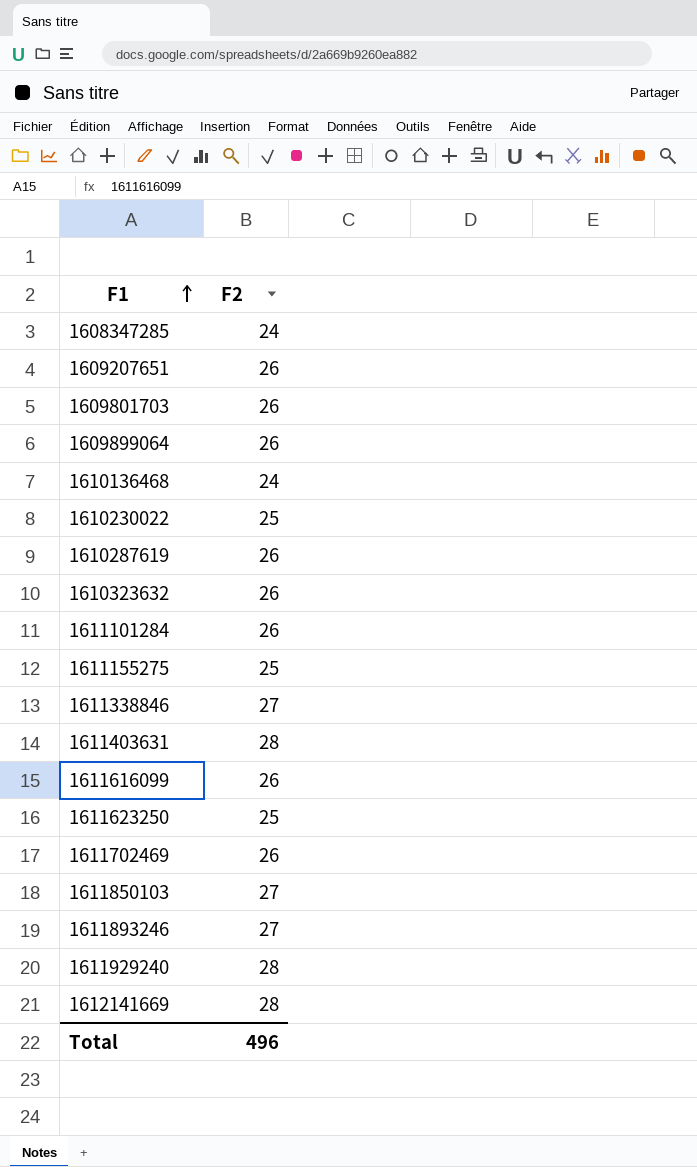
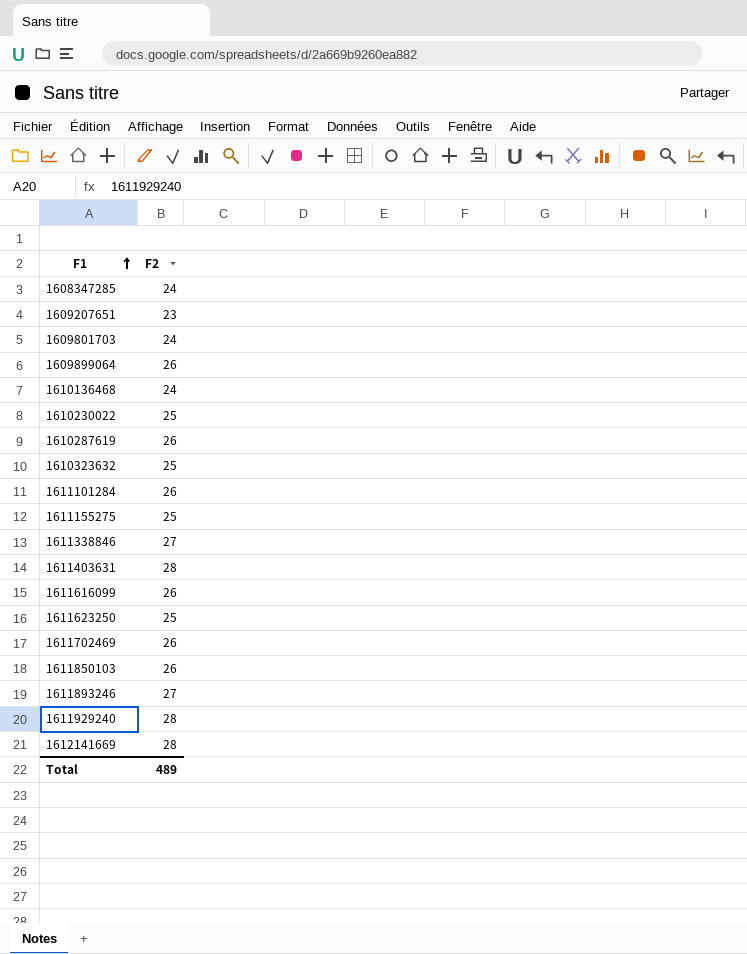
1609207651 | F2: 26 -> 23
1609801703 | F2: 26 -> 24
1610323632 | F2: 26 -> 25
1611850103 | F2: 27 -> 26
Total | F2: 496 -> 489

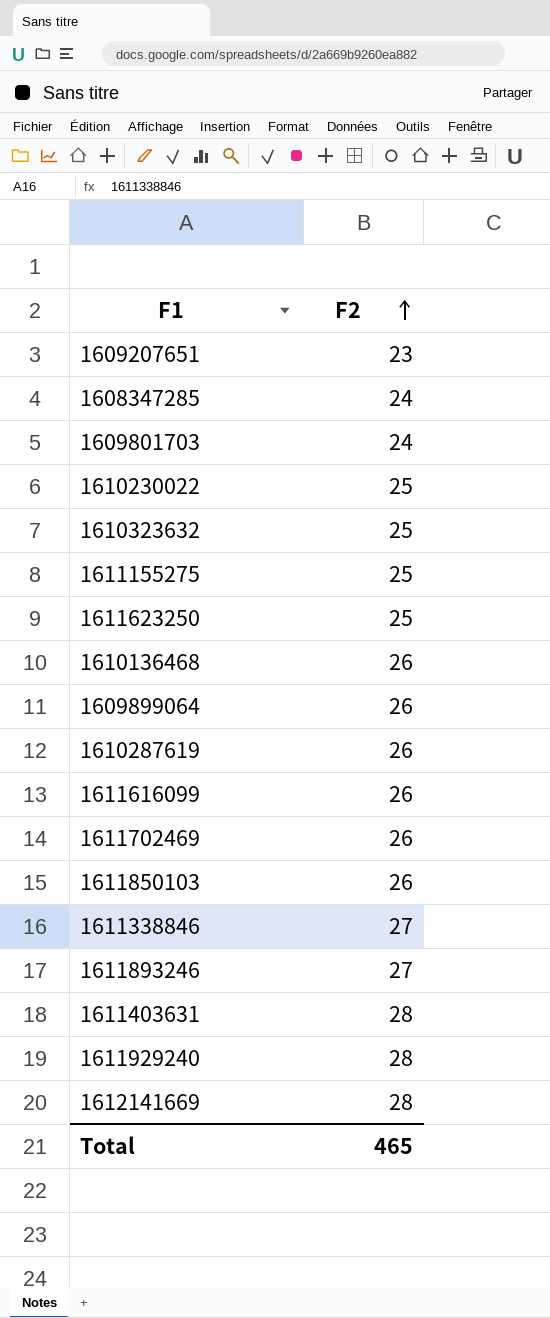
row order: F1 ascending -> F2 ascending
row 1611101284: 26 -> none
1610136468 | F2: 24 -> 26
Total | F2: 489 -> 465

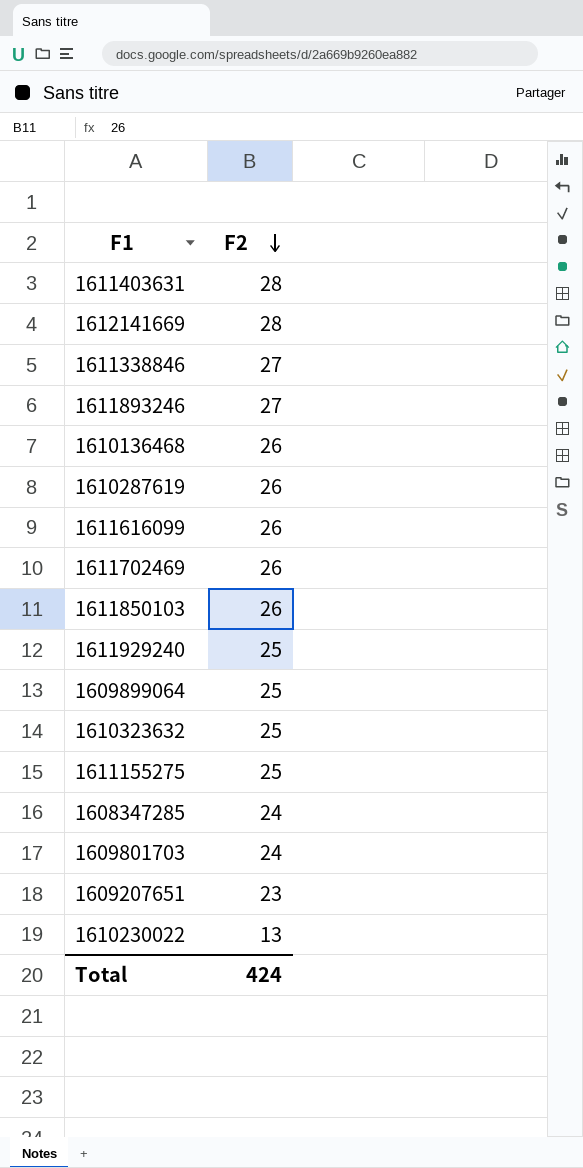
row order: F2 ascending -> F2 descending
row 1611623250: 25 -> none
1611929240 | F2: 28 -> 25
1609899064 | F2: 26 -> 25
1610230022 | F2: 25 -> 13
Total | F2: 465 -> 424

